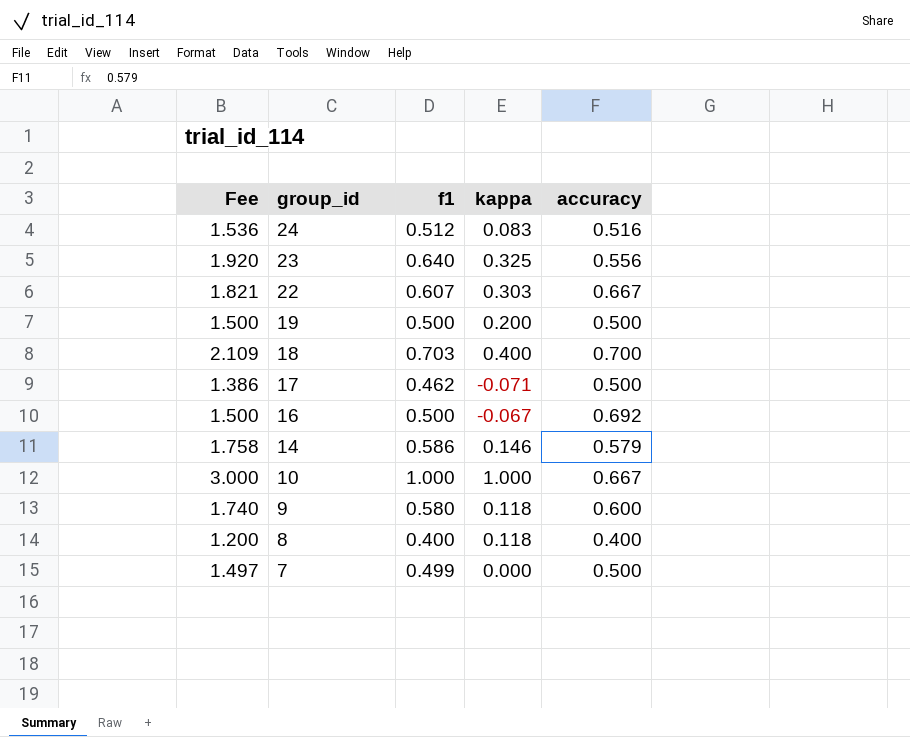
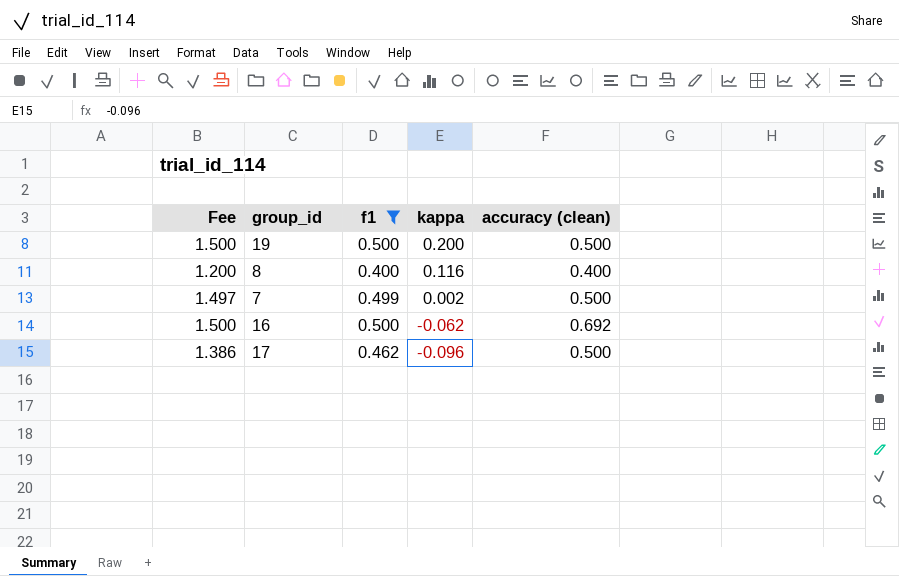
filter: none -> f1 <= 0.500
row order: group_id descending -> kappa descending
column name: accuracy -> accuracy (clean)
8 | kappa: 0.118 -> 0.116
7 | kappa: 0.000 -> 0.002
16 | kappa: -0.067 -> -0.062
17 | kappa: -0.071 -> -0.096

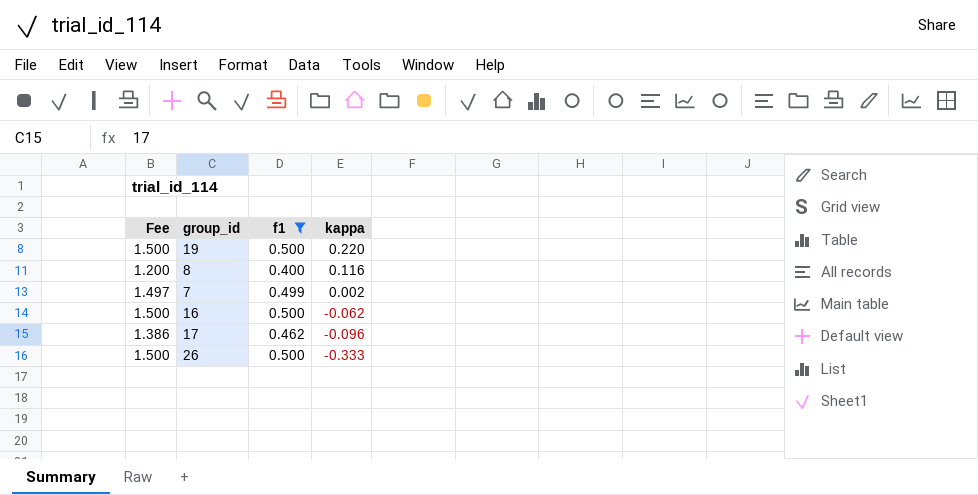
column accuracy (clean) | position: 5 -> none
19 | kappa: 0.200 -> 0.220
row 26: none -> 1.500 | 0.500 | -0.333

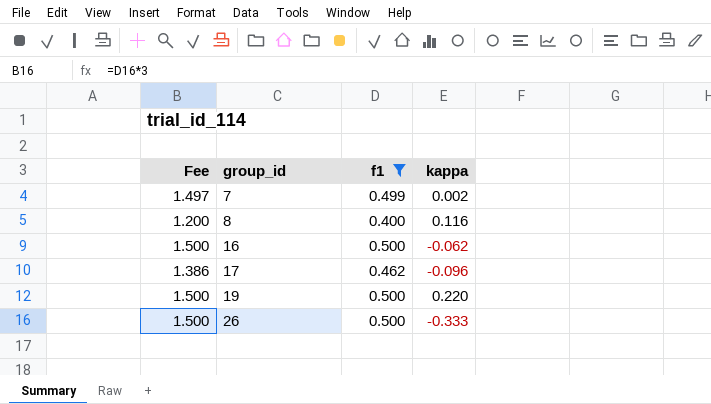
row order: kappa descending -> group_id ascending

